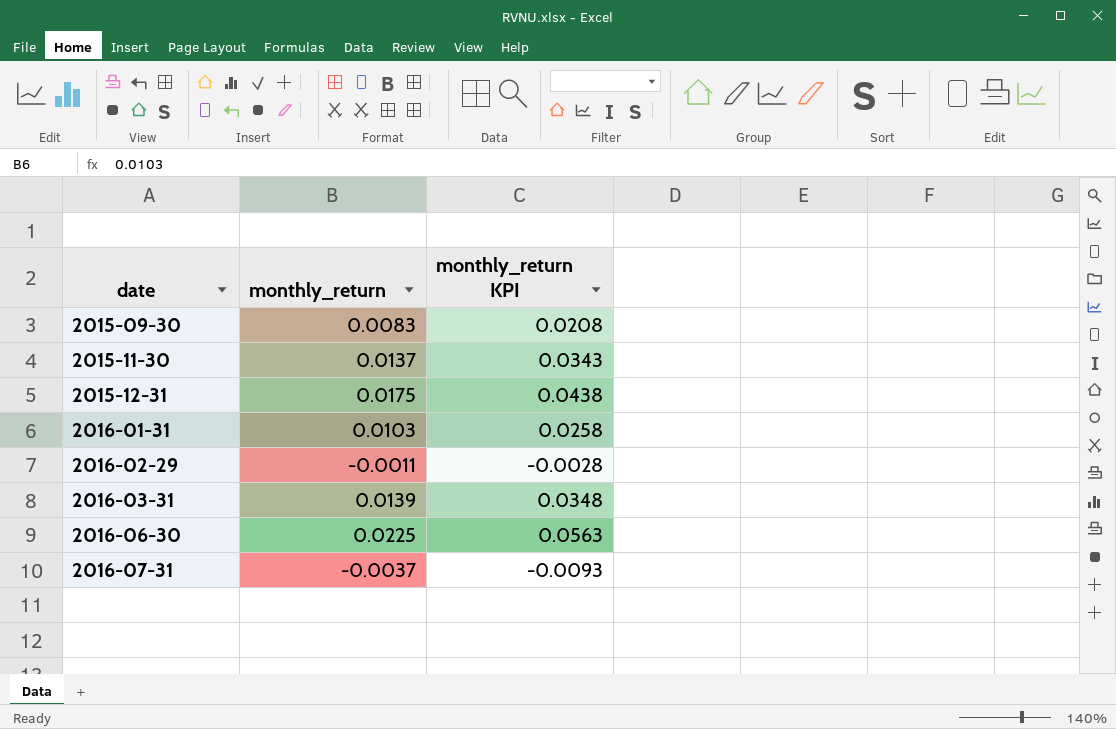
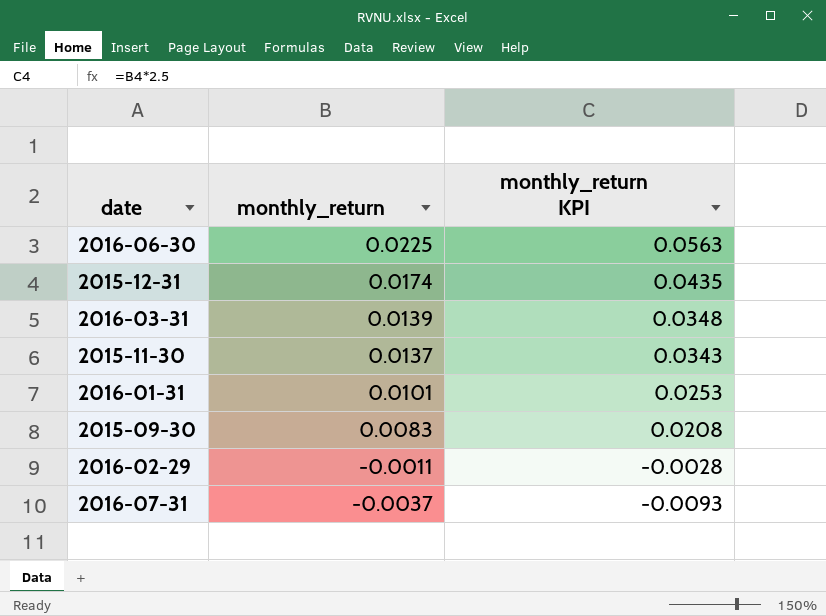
row order: date ascending -> monthly_return descending
2015-12-31 | monthly_return: 0.0175 -> 0.0174
2015-12-31 | monthly_return KPI: 0.0438 -> 0.0435
2016-01-31 | monthly_return: 0.0103 -> 0.0101
2016-01-31 | monthly_return KPI: 0.0258 -> 0.0253

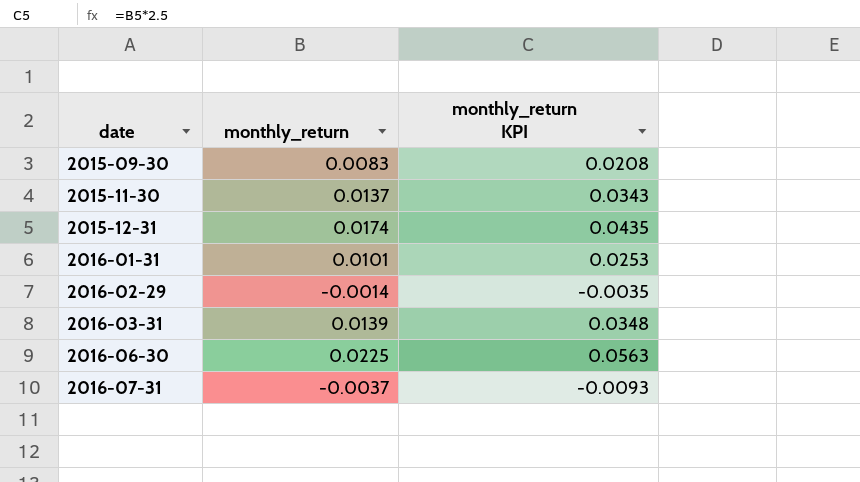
row order: monthly_return descending -> date ascending
2016-02-29 | monthly_return: -0.0011 -> -0.0014
2016-02-29 | monthly_return KPI: -0.0028 -> -0.0035

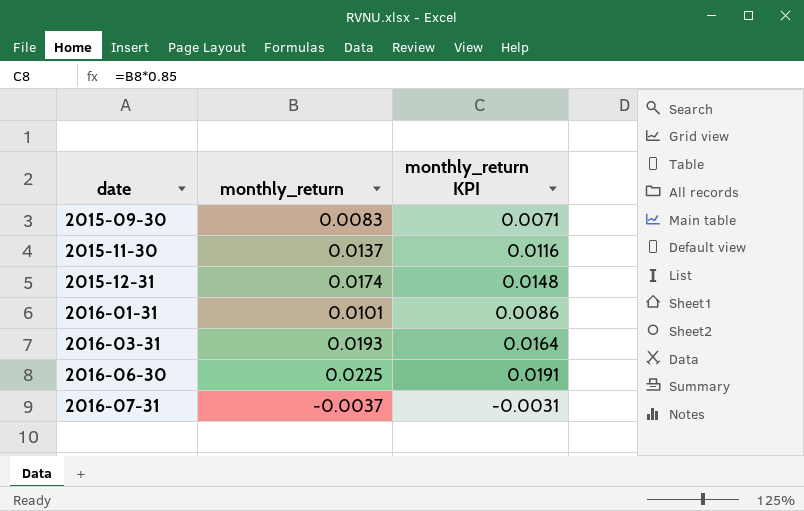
column monthly_return KPI | formula: [monthly_return] * 2.5 -> [monthly_return] * 0.85
row 2016-02-29: -0.0014 | -0.0035 -> none
2016-03-31 | monthly_return: 0.0139 -> 0.0193

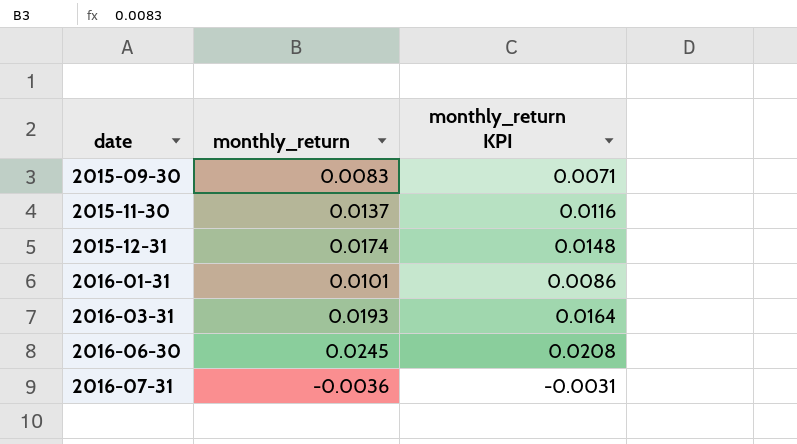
2016-06-30 | monthly_return: 0.0225 -> 0.0245
2016-06-30 | monthly_return KPI: 0.0191 -> 0.0208
2016-07-31 | monthly_return: -0.0037 -> -0.0036

